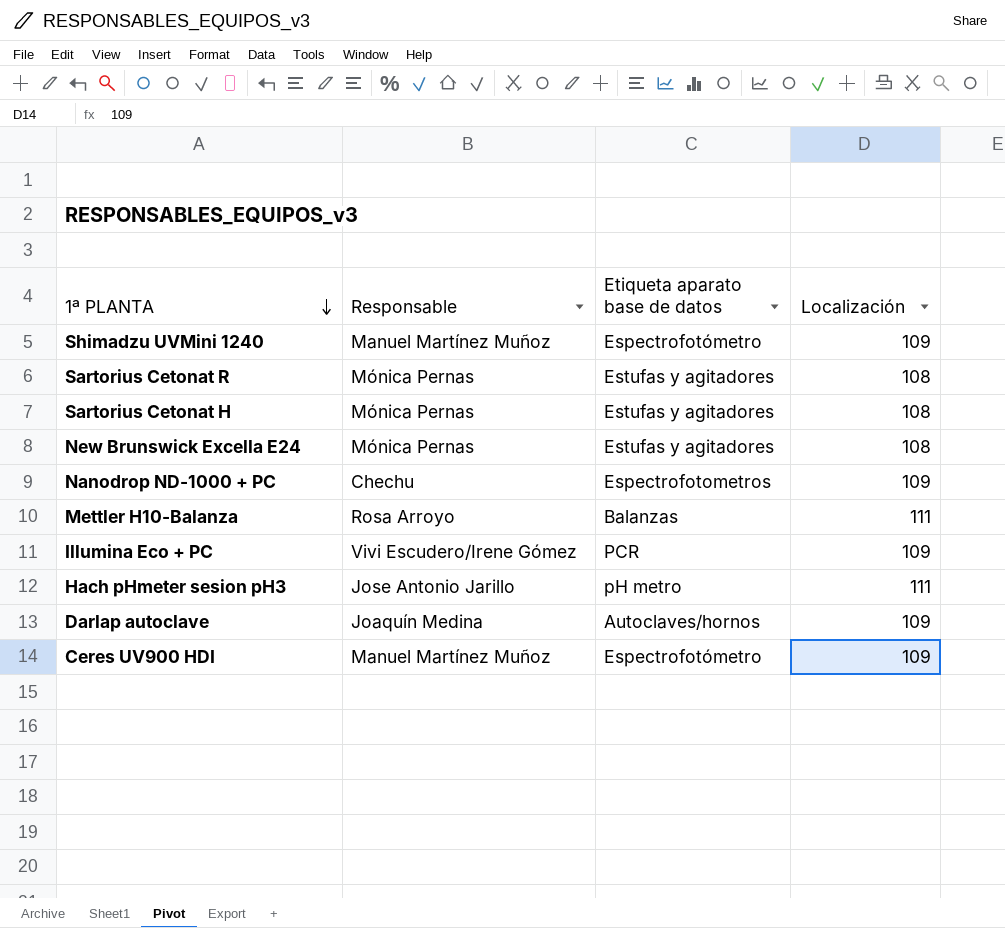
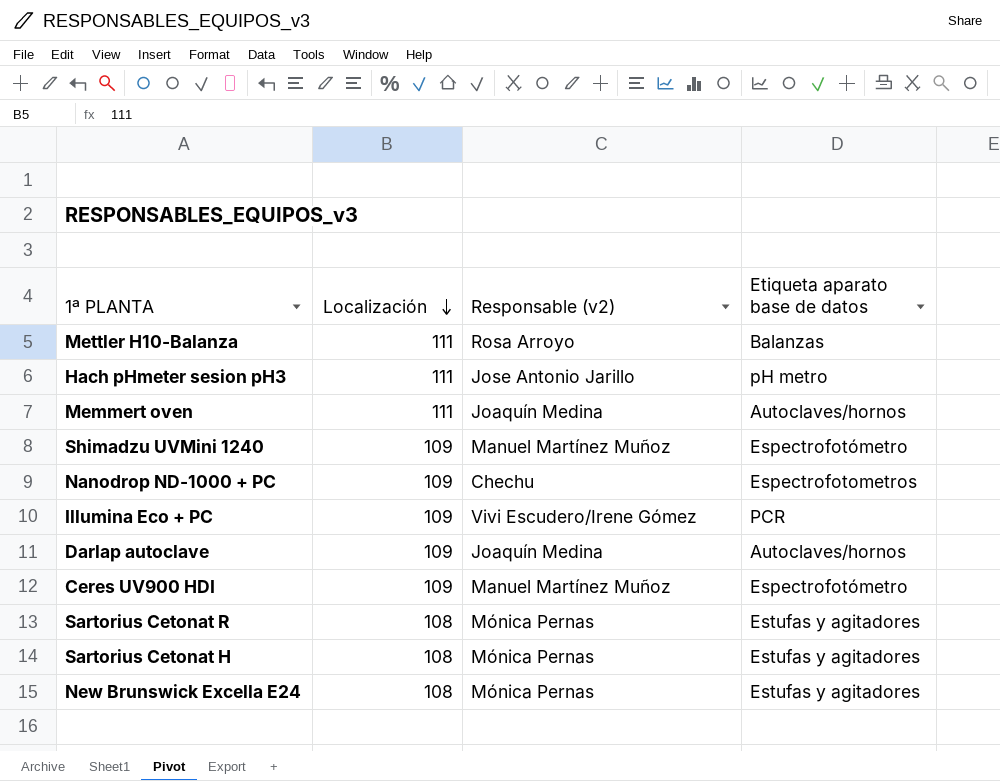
row order: 1ª PLANTA descending -> Localización descending
column Localización | position: 4 -> 2
column name: Responsable -> Responsable (v2)
row Memmert oven: none -> 111 | Joaquín Medina | Autoclaves/hornos

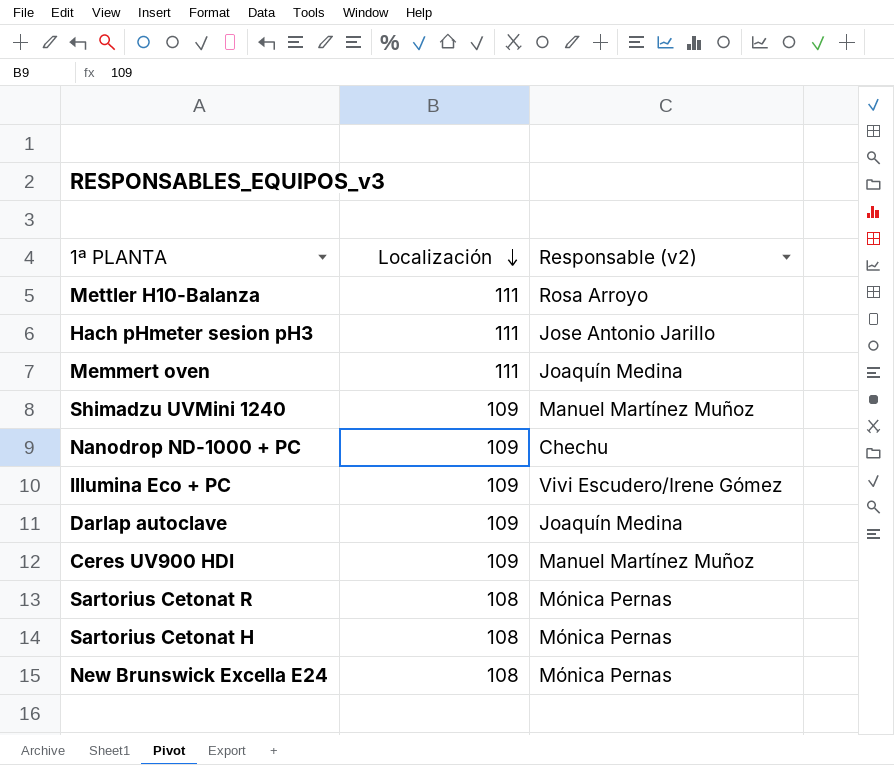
column Etiqueta aparato base de datos | position: 4 -> none

